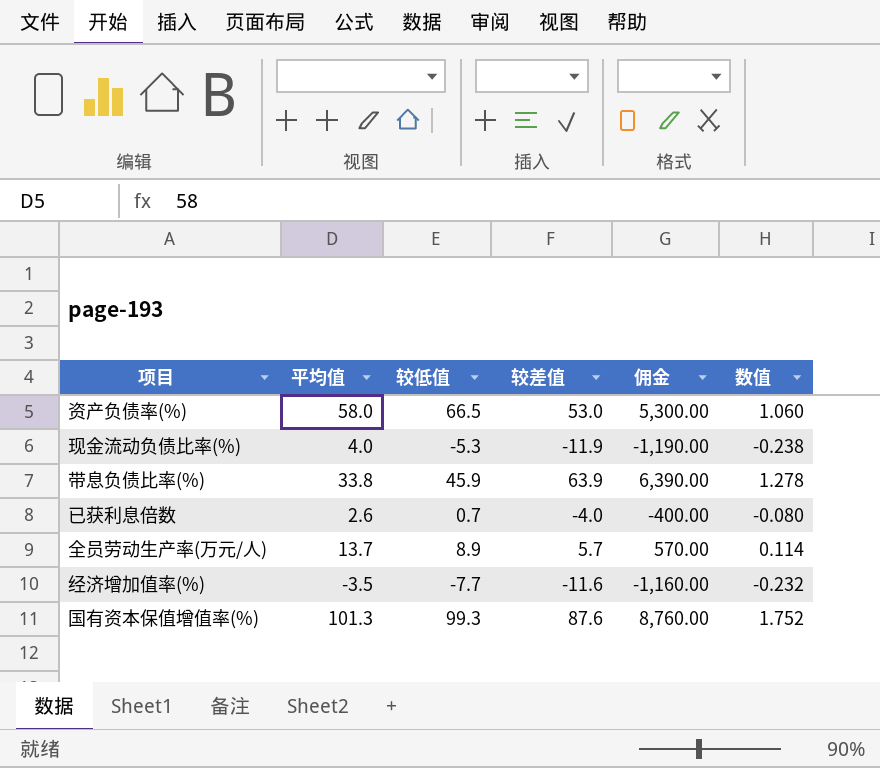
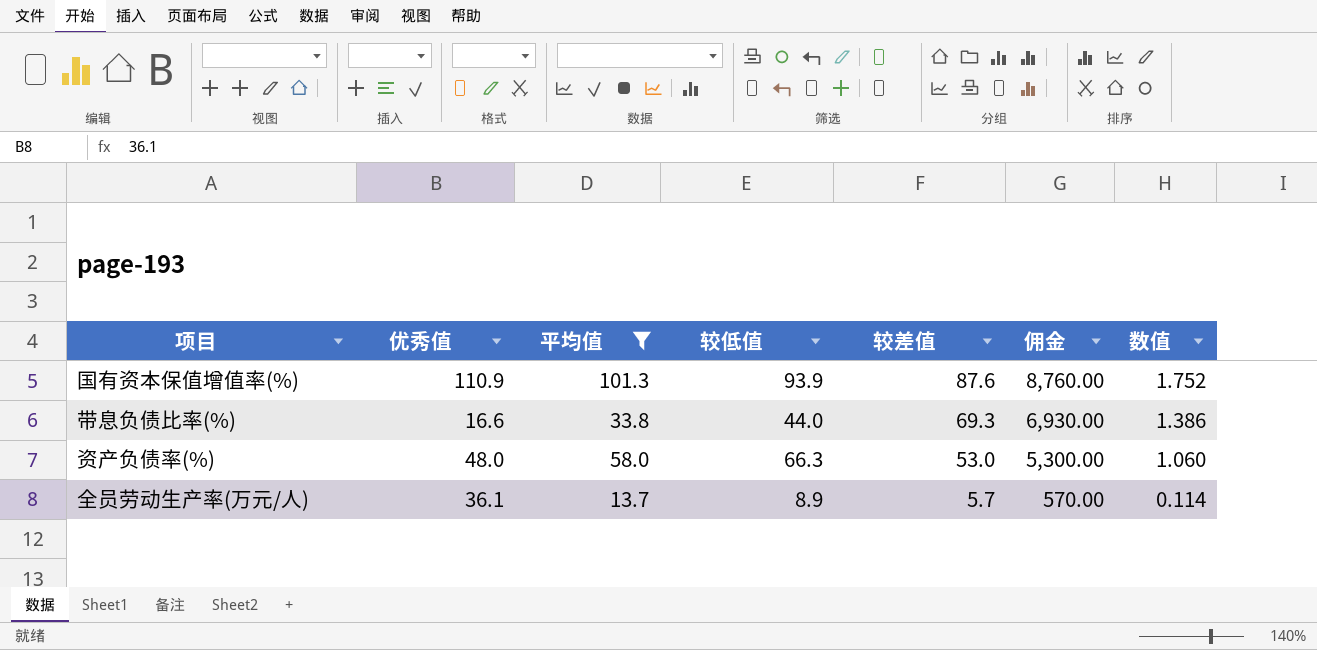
filter: none -> 平均值 >= 13.7
row order: none -> 较差值 descending
column 优秀值 | position: none -> 2
国有资本保值增值率(%) | 较低值: 99.3 -> 93.9
带息负债比率(%) | 较低值: 45.9 -> 44.0
带息负债比率(%) | 较差值: 63.9 -> 69.3
带息负债比率(%) | 佣金: 6,390.00 -> 6,930.00
带息负债比率(%) | 数值: 1.278 -> 1.386
资产负债率(%) | 较低值: 66.5 -> 66.3

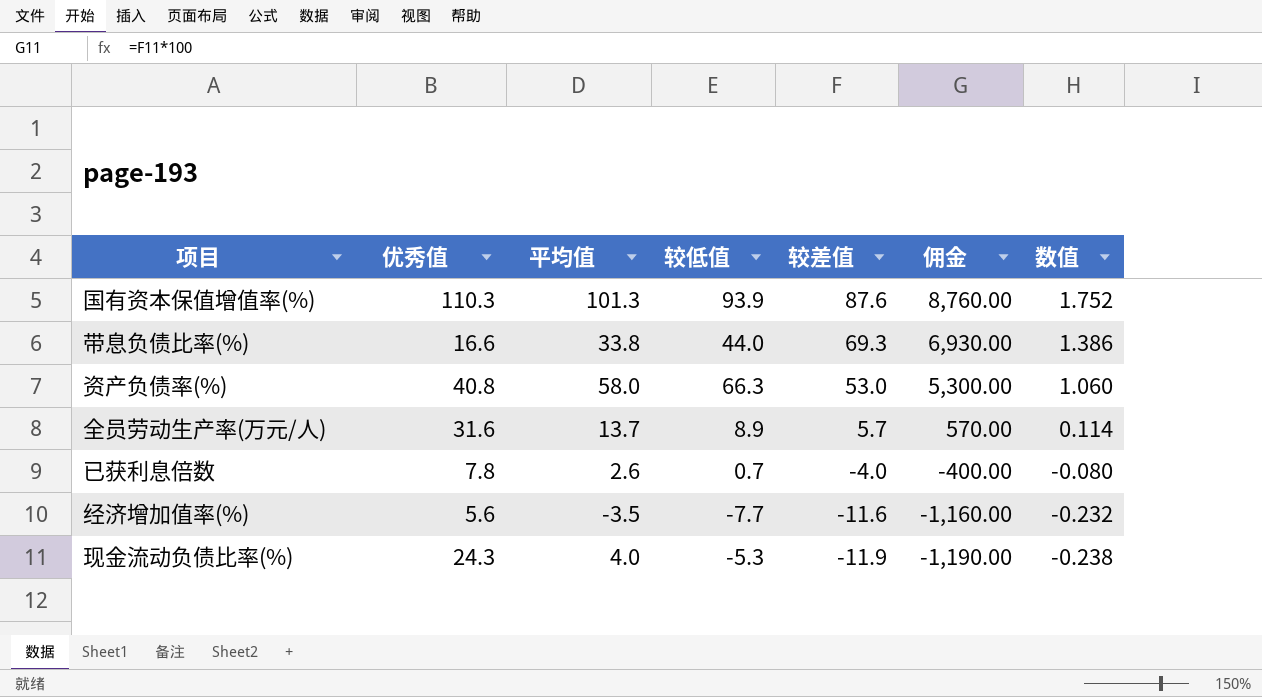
filter: 平均值 >= 13.7 -> none
国有资本保值增值率(%) | 优秀值: 110.9 -> 110.3
资产负债率(%) | 优秀值: 48.0 -> 40.8
全员劳动生产率(万元/人) | 优秀值: 36.1 -> 31.6

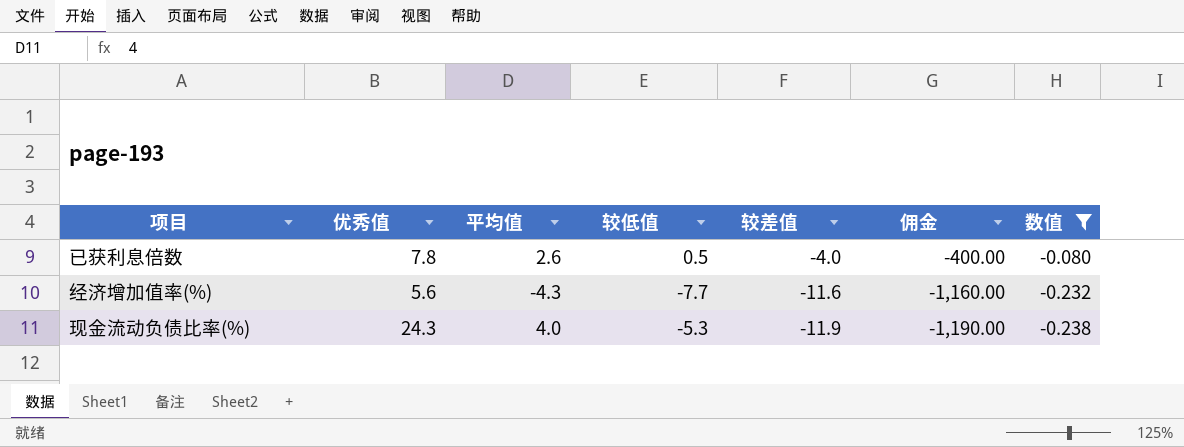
filter: none -> 数值 <= -0.080
已获利息倍数 | 较低值: 0.7 -> 0.5
经济增加值率(%) | 平均值: -3.5 -> -4.3

